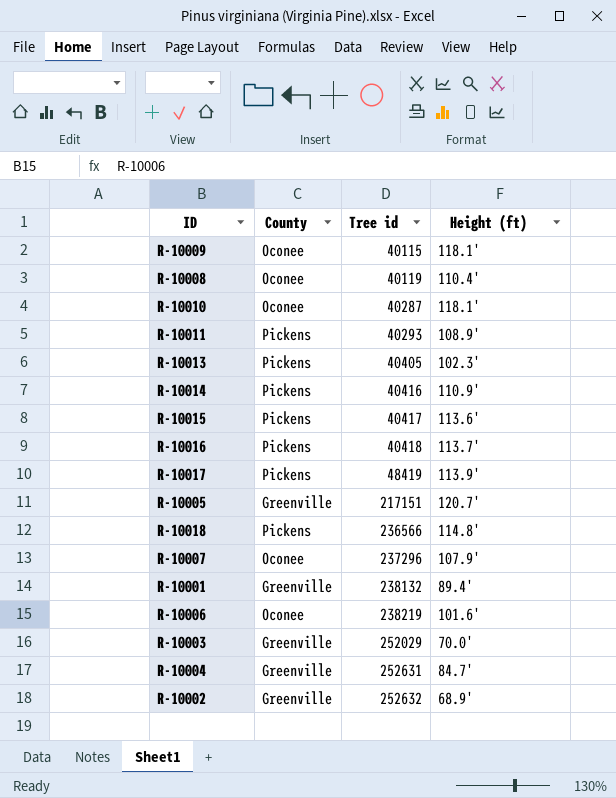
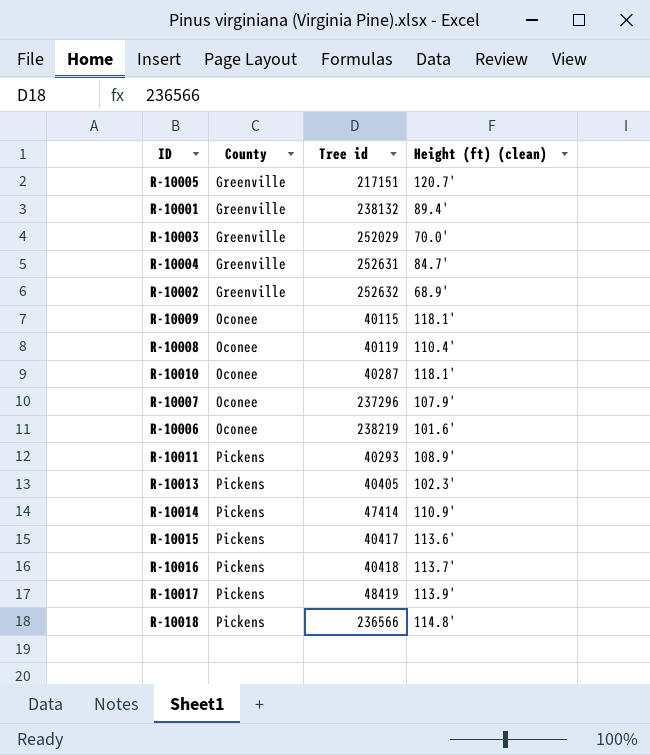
row order: Tree id ascending -> County ascending
column name: Height (ft) -> Height (ft) (clean)
R-10014 | Tree id: 40416 -> 47414

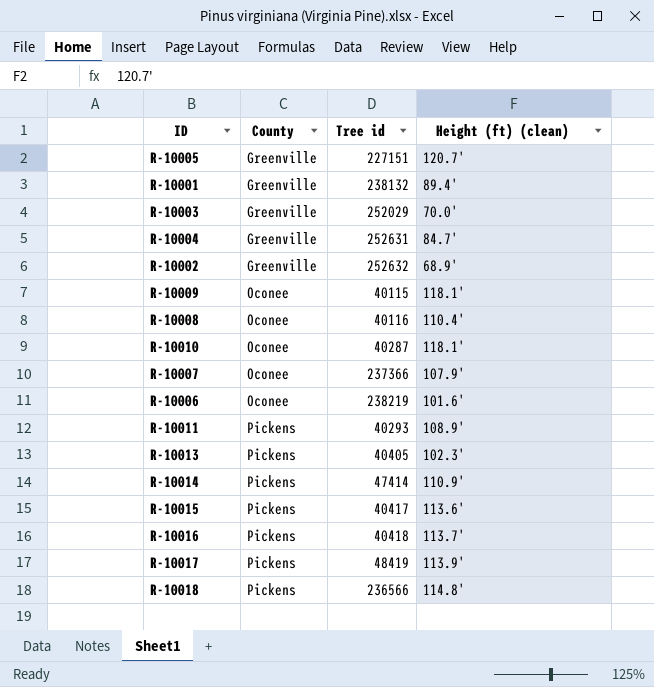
R-10005 | Tree id: 217151 -> 227151
R-10008 | Tree id: 40119 -> 40116
R-10007 | Tree id: 237296 -> 237366

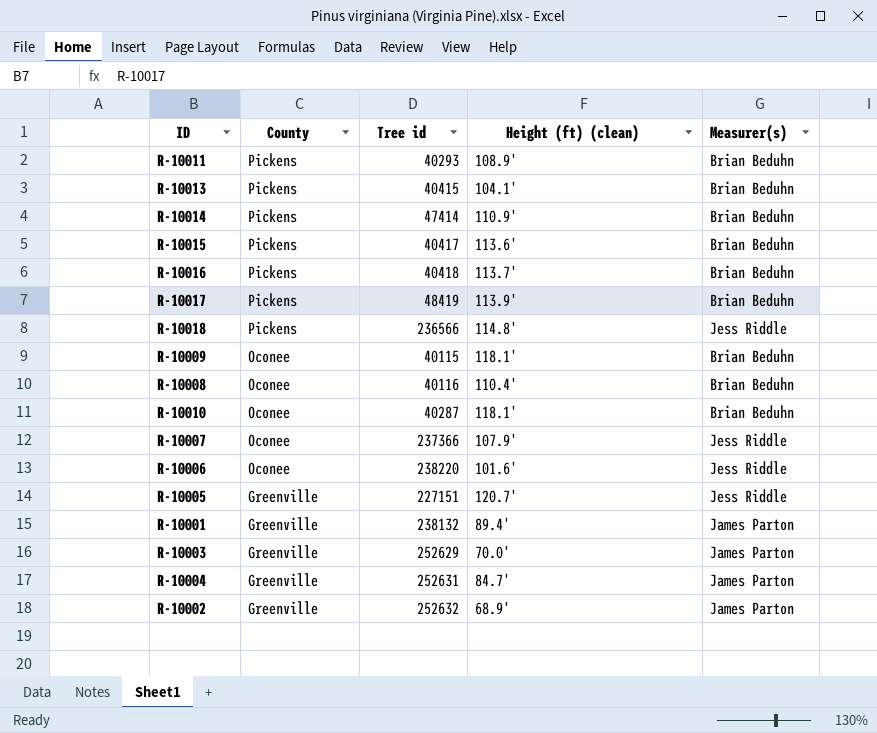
row order: County ascending -> County descending
column Measurer(s) | position: none -> 5
R-10013 | Tree id: 40405 -> 40415
R-10013 | Height (ft) (clean): 102.3' -> 104.1'
R-10006 | Tree id: 238219 -> 238220
R-10003 | Tree id: 252029 -> 252629

